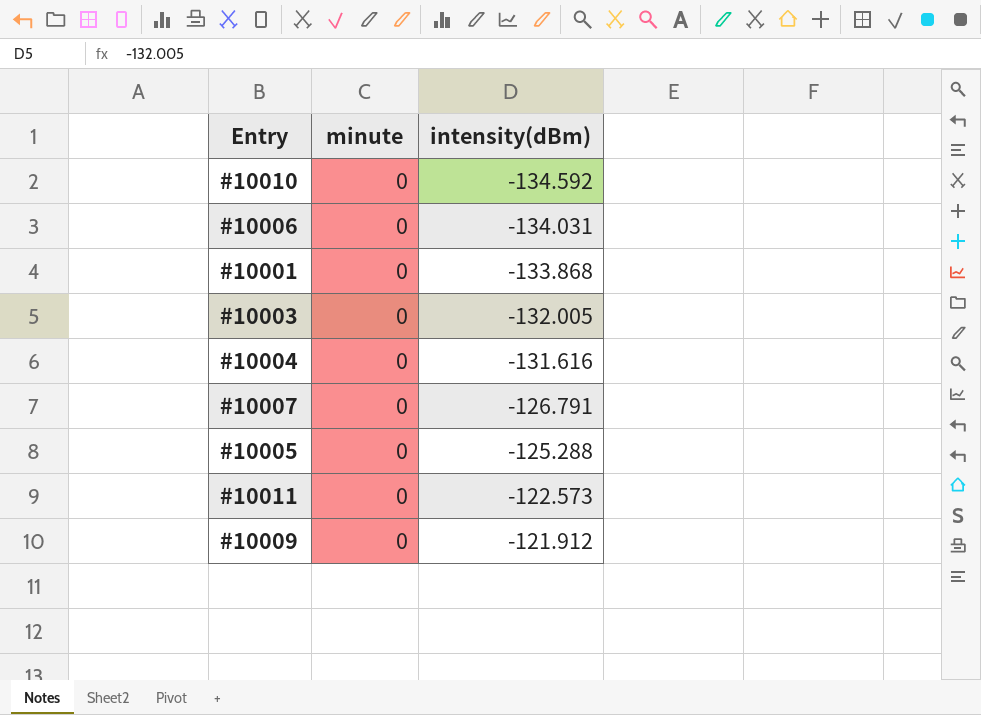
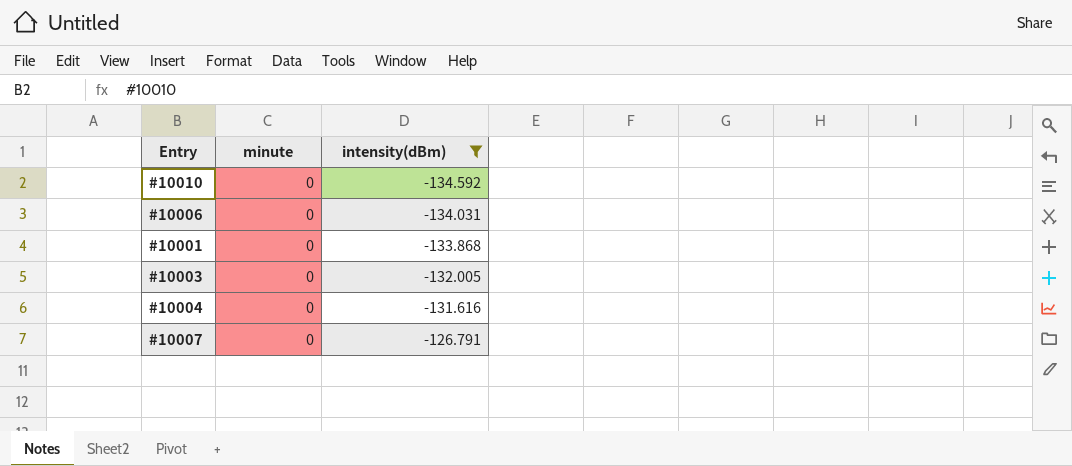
filter: none -> intensity(dBm) <= -126.791

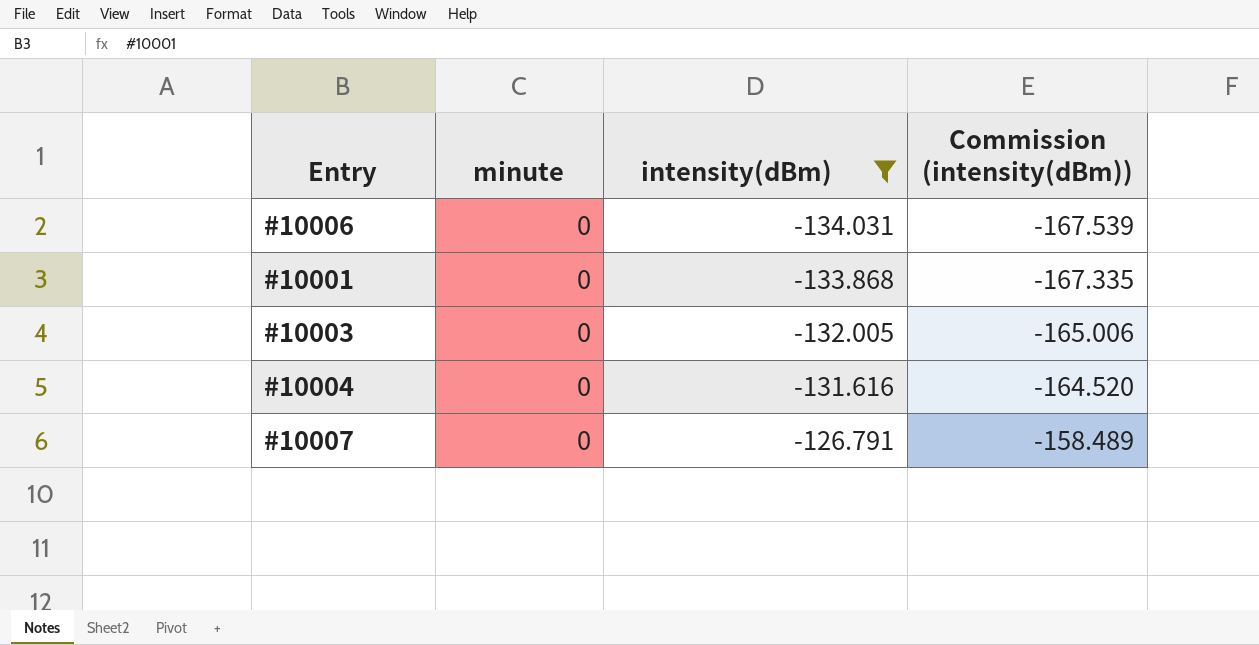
column Commission (intensity(dBm)) | formula: none -> [intensity(dBm)] * 1.25
row #10010: 0 | -134.592 -> none

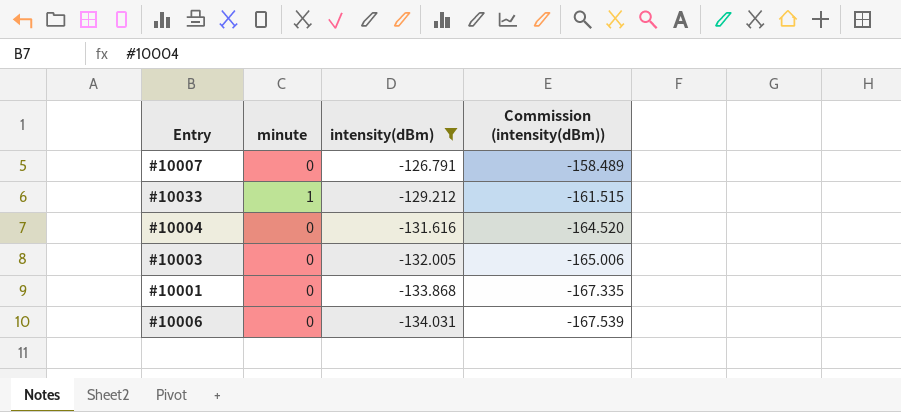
row order: intensity(dBm) ascending -> intensity(dBm) descending
row #10033: none -> 1 | -129.212 | -161.515

